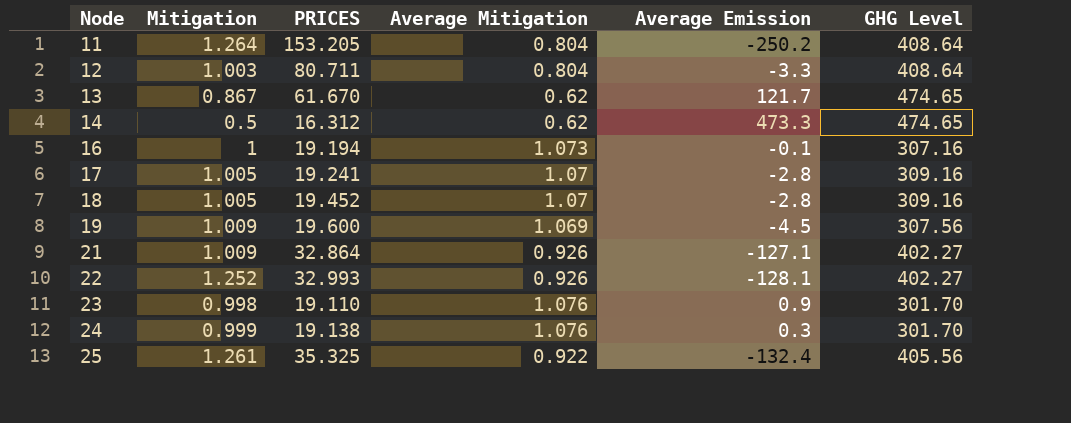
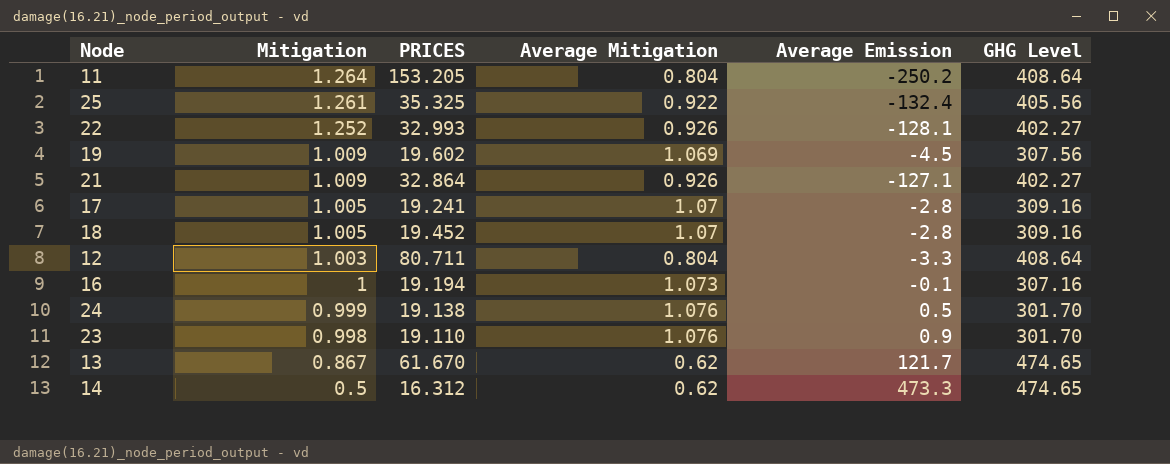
row order: Node ascending -> Mitigation descending
19 | PRICES: 19.600 -> 19.602
24 | Average Emission: 0.3 -> 0.5

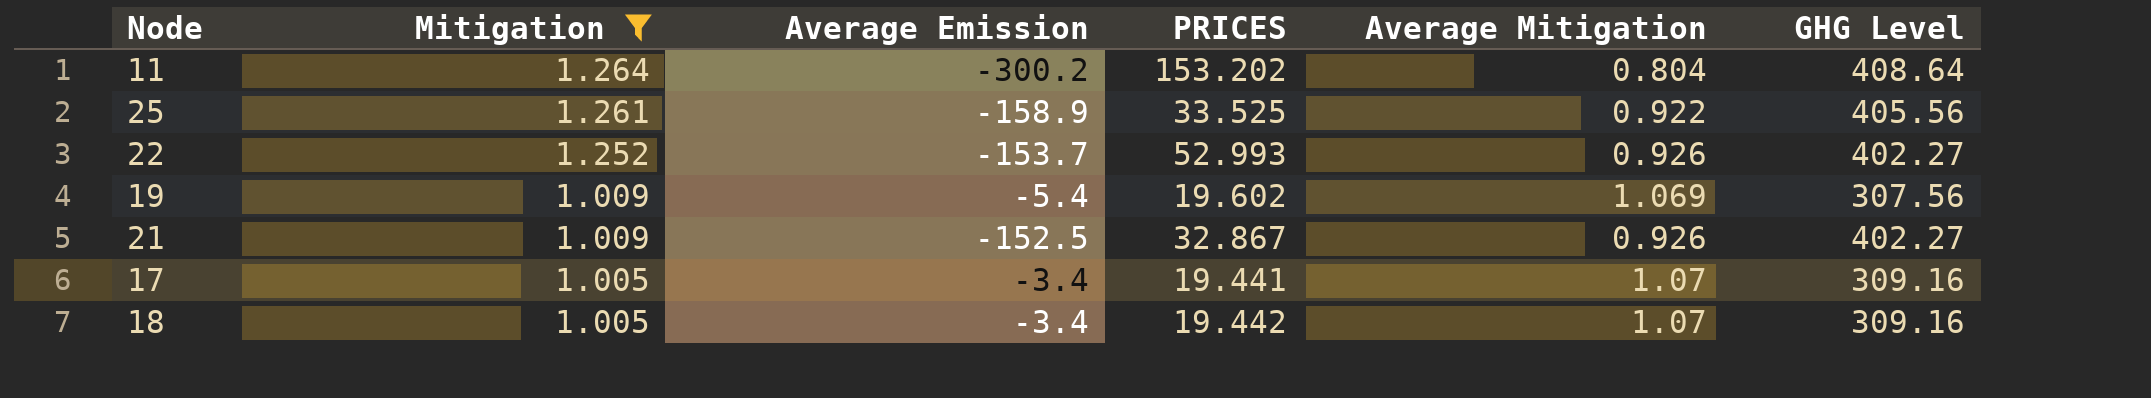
filter: none -> Mitigation >= 1.005
column Average Emission | position: 5 -> 3
11 | Average Emission: -250.2 -> -300.2
11 | PRICES: 153.205 -> 153.202
25 | Average Emission: -132.4 -> -158.9
25 | PRICES: 35.325 -> 33.525
22 | Average Emission: -128.1 -> -153.7
22 | PRICES: 32.993 -> 52.993
19 | Average Emission: -4.5 -> -5.4
21 | Average Emission: -127.1 -> -152.5
21 | PRICES: 32.864 -> 32.867
17 | Average Emission: -2.8 -> -3.4
17 | PRICES: 19.241 -> 19.441
18 | Average Emission: -2.8 -> -3.4
18 | PRICES: 19.452 -> 19.442

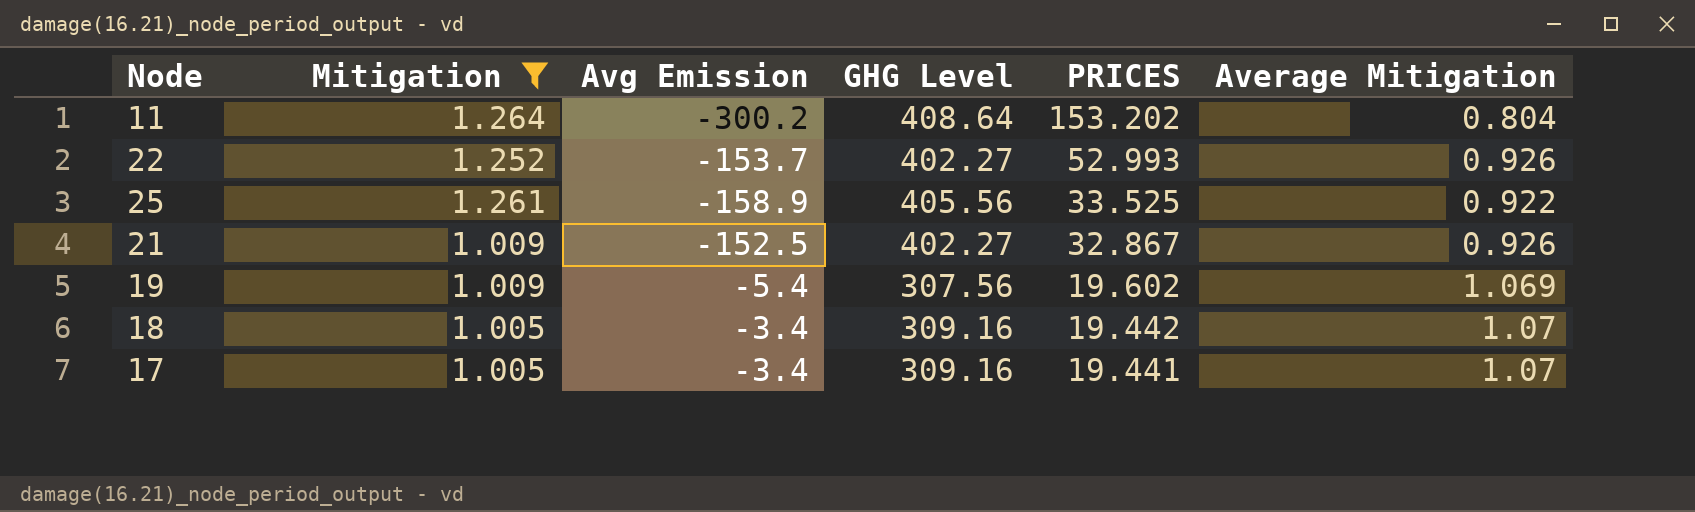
row order: Mitigation descending -> PRICES descending
column name: Average Emission -> Avg Emission
column GHG Level | position: 6 -> 4

